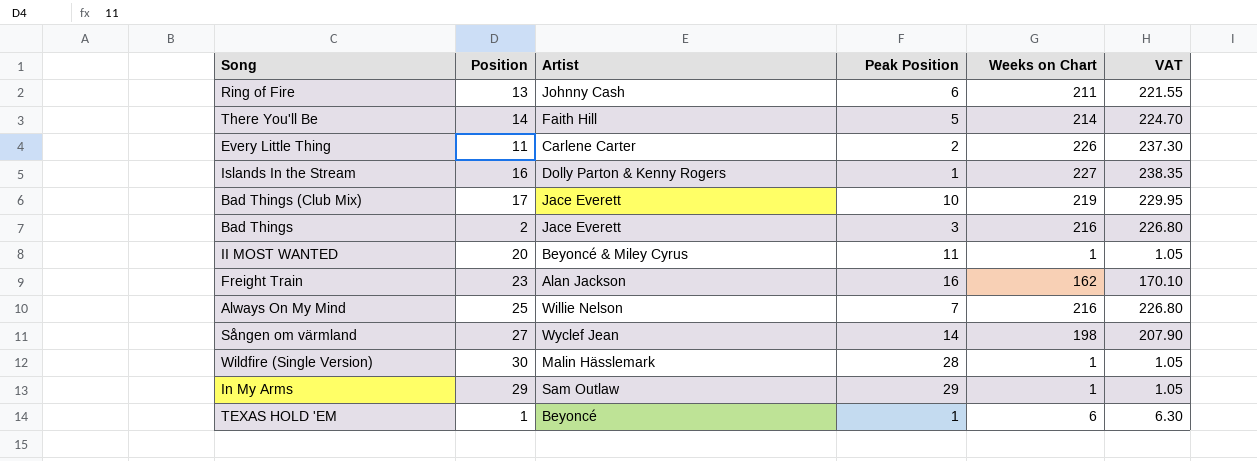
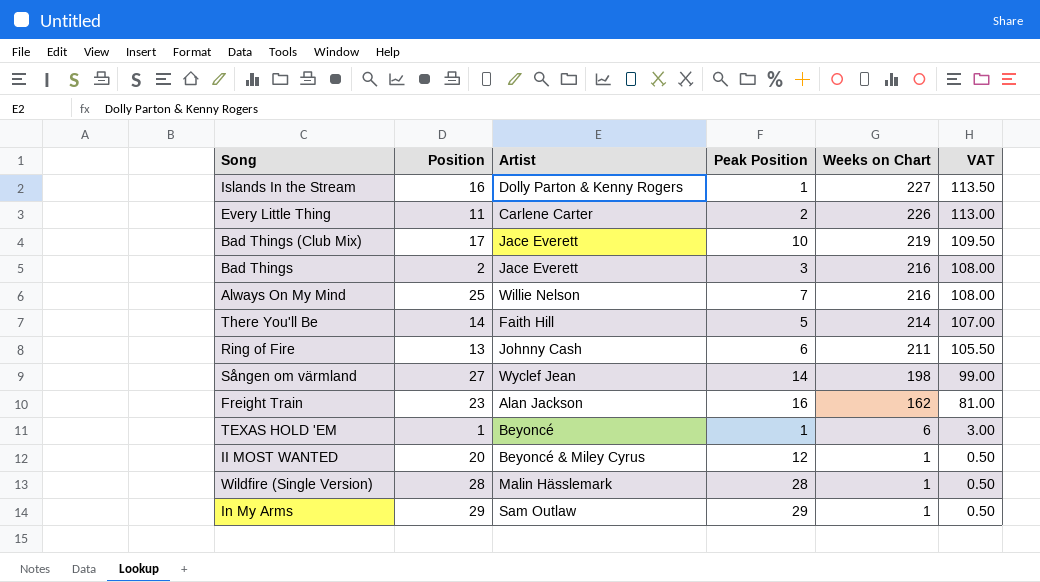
row order: none -> Weeks on Chart descending
column VAT | formula: [Weeks on Chart] * 1.05 -> [Weeks on Chart] * 0.5
II MOST WANTED | Peak Position: 11 -> 12
Wildfire (Single Version) | Position: 30 -> 28

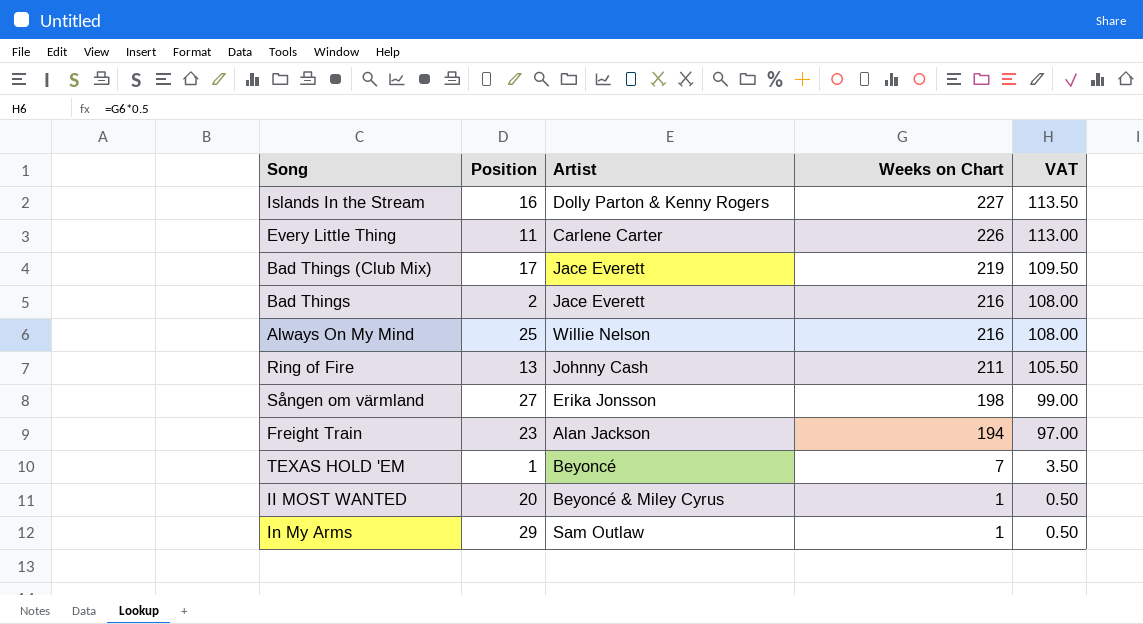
column Peak Position | position: 4 -> none
row There You'll Be: 14 | Faith Hill | 5 | 214 | 107.00 -> none
row Wildfire (Single Version): 28 | Malin Hässlemark | 28 | 1 | 0.50 -> none
Sången om värmland | Artist: Wyclef Jean -> Erika Jonsson
Freight Train | Weeks on Chart: 162 -> 194
Freight Train | VAT: 81.00 -> 97.00
TEXAS HOLD 'EM | Weeks on Chart: 6 -> 7
TEXAS HOLD 'EM | VAT: 3.00 -> 3.50

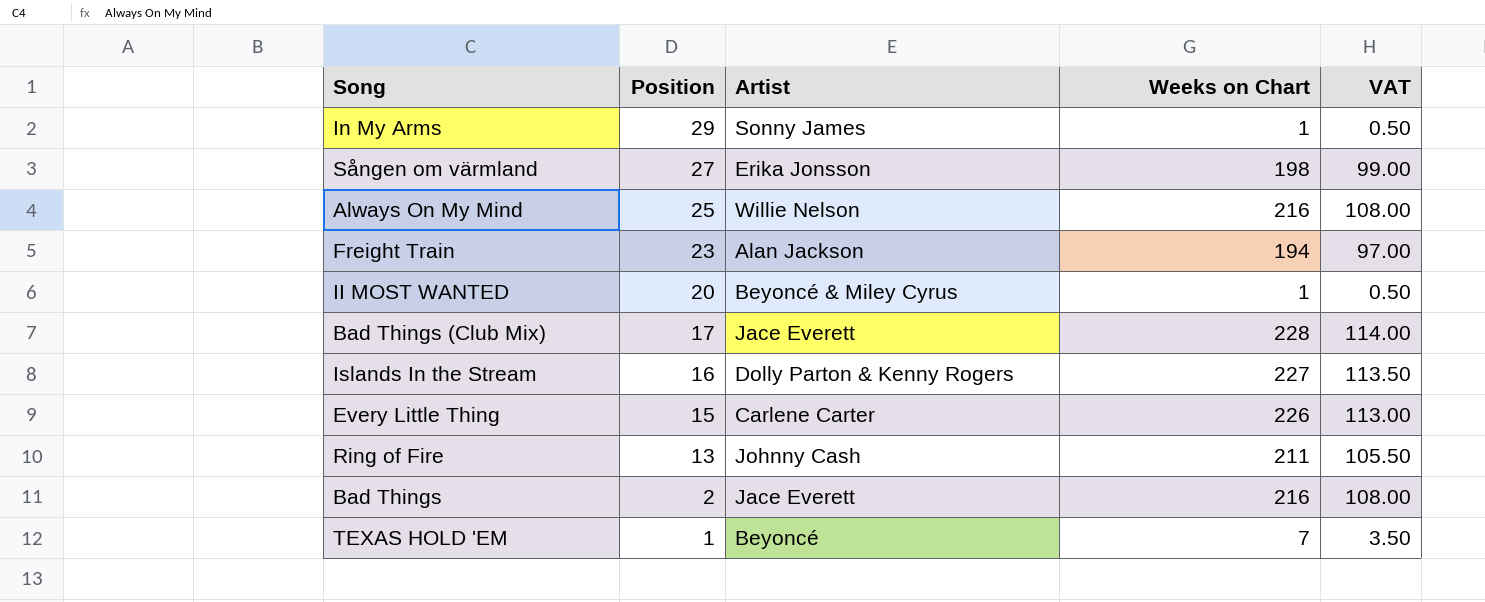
row order: Weeks on Chart descending -> Position descending
In My Arms | Artist: Sam Outlaw -> Sonny James
Bad Things (Club Mix) | Weeks on Chart: 219 -> 228
Bad Things (Club Mix) | VAT: 109.50 -> 114.00
Every Little Thing | Position: 11 -> 15

